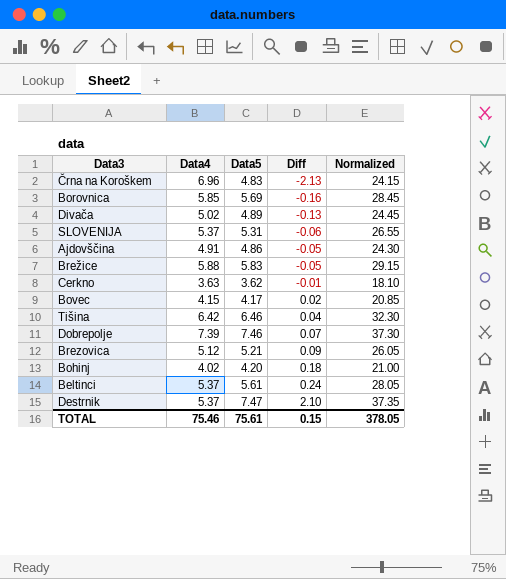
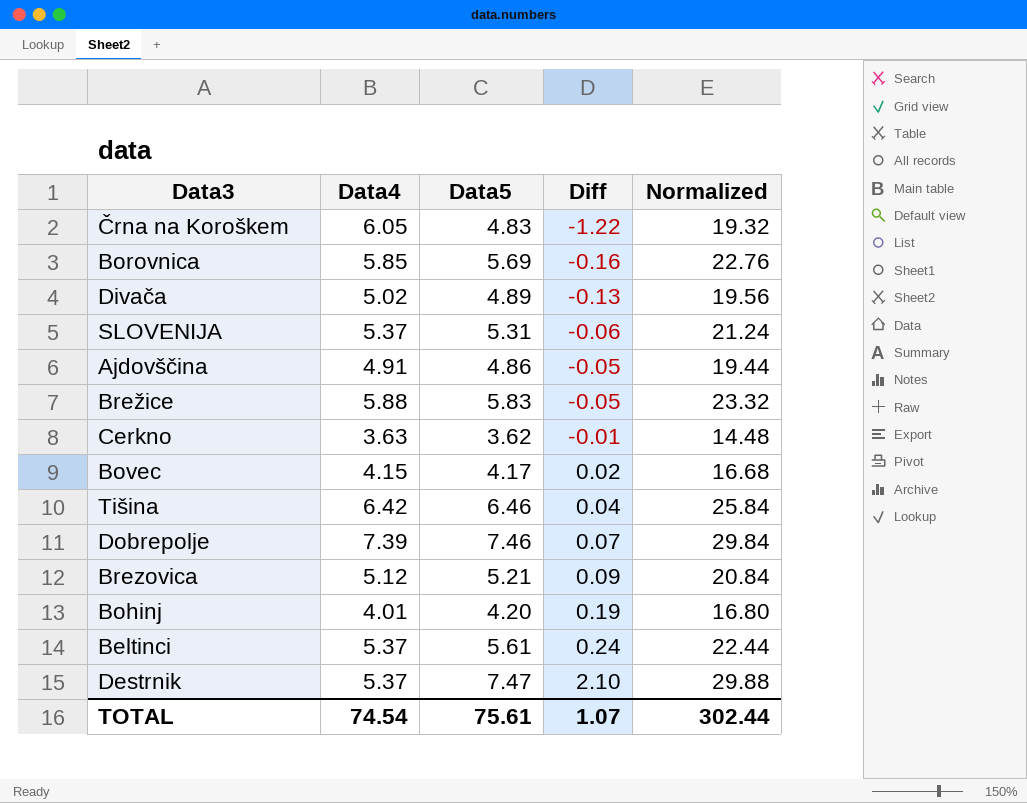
column Normalized | formula: [Data5] * 5 -> [Data5] * 4
Črna na Koroškem | Data4: 6.96 -> 6.05
Črna na Koroškem | Diff: -2.13 -> -1.22
Bohinj | Data4: 4.02 -> 4.01
Bohinj | Diff: 0.18 -> 0.19
TOTAL | Data4: 75.46 -> 74.54
TOTAL | Diff: 0.15 -> 1.07
TOTAL | Normalized: 378.05 -> 302.44

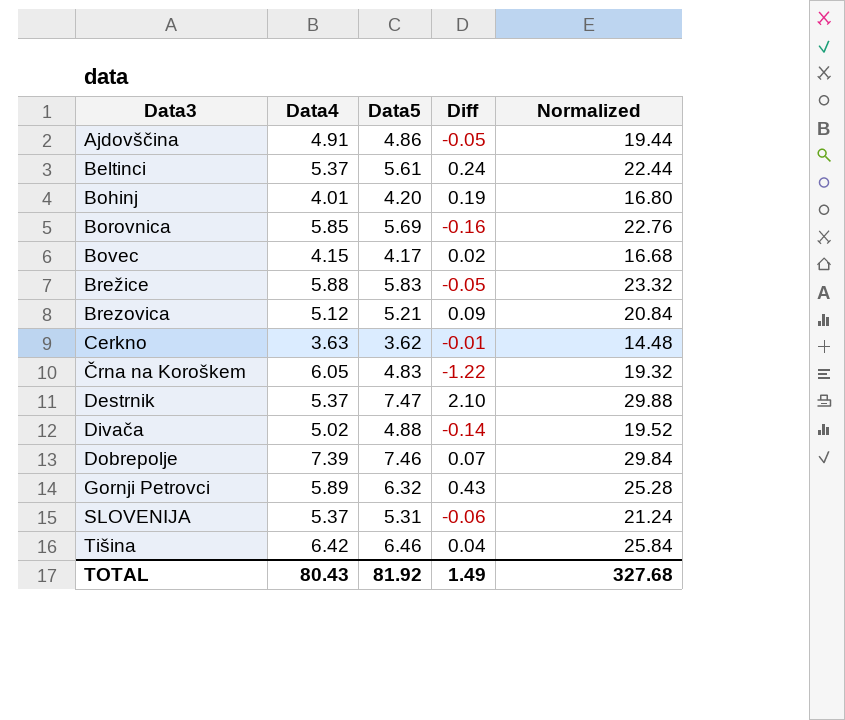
row order: Diff ascending -> Data3 ascending
Divača | Data5: 4.89 -> 4.88
Divača | Diff: -0.13 -> -0.14
Divača | Normalized: 19.56 -> 19.52
row Gornji Petrovci: none -> 5.89 | 6.32 | 0.43 | 25.28
TOTAL | Data4: 74.54 -> 80.43
TOTAL | Data5: 75.61 -> 81.92
TOTAL | Diff: 1.07 -> 1.49
TOTAL | Normalized: 302.44 -> 327.68

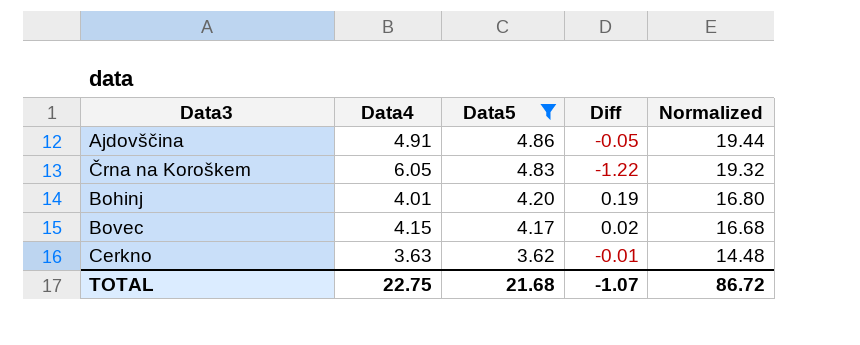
filter: none -> Data5 <= 4.86
row order: Data3 ascending -> Data5 descending
TOTAL | Data4: 80.43 -> 22.75
TOTAL | Data5: 81.92 -> 21.68
TOTAL | Diff: 1.49 -> -1.07
TOTAL | Normalized: 327.68 -> 86.72

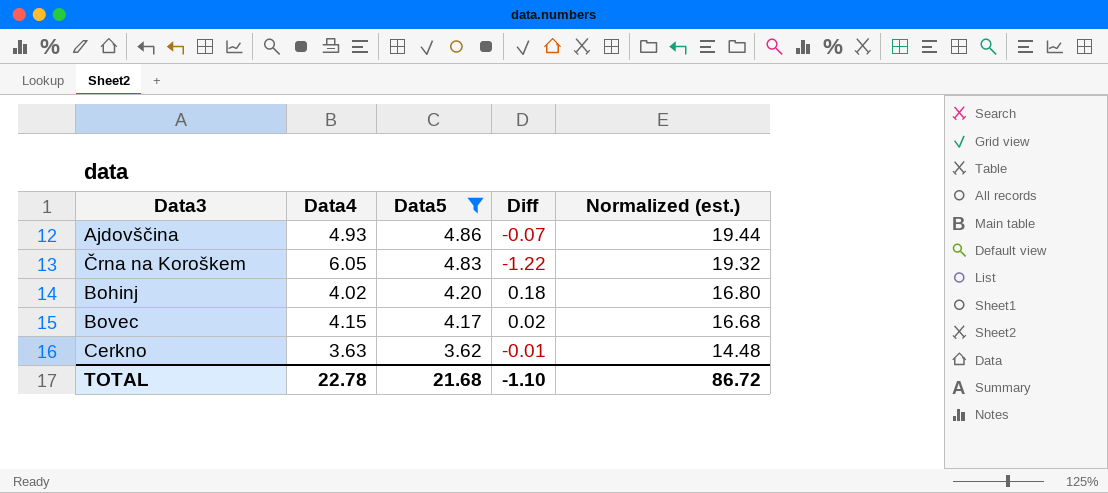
column name: Normalized -> Normalized (est.)
Ajdovščina | Data4: 4.91 -> 4.93
Ajdovščina | Diff: -0.05 -> -0.07
Bohinj | Data4: 4.01 -> 4.02
Bohinj | Diff: 0.19 -> 0.18
TOTAL | Data4: 22.75 -> 22.78
TOTAL | Diff: -1.07 -> -1.10

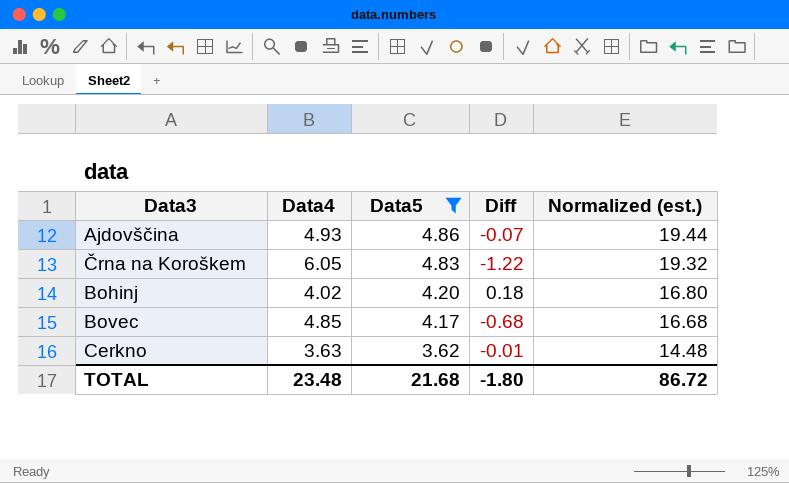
Bovec | Data4: 4.15 -> 4.85
Bovec | Diff: 0.02 -> -0.68
TOTAL | Data4: 22.78 -> 23.48
TOTAL | Diff: -1.10 -> -1.80

